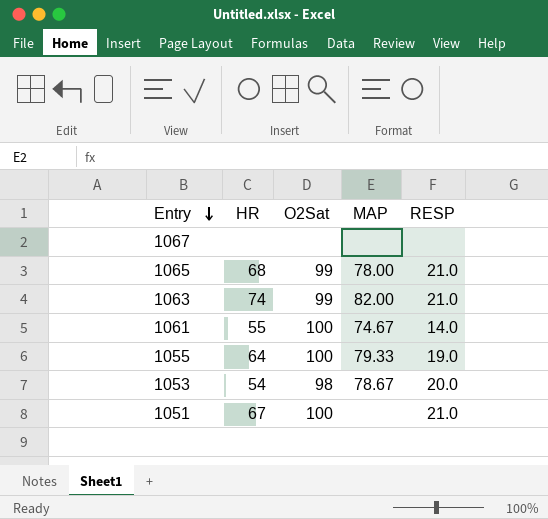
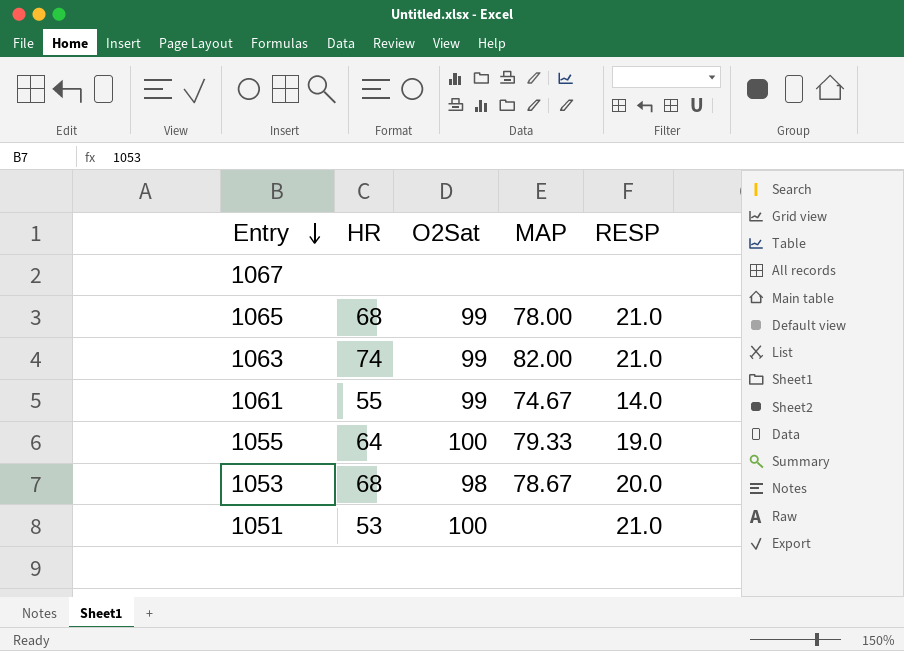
1061 | O2Sat: 100 -> 99
1053 | HR: 54 -> 68
1051 | HR: 67 -> 53

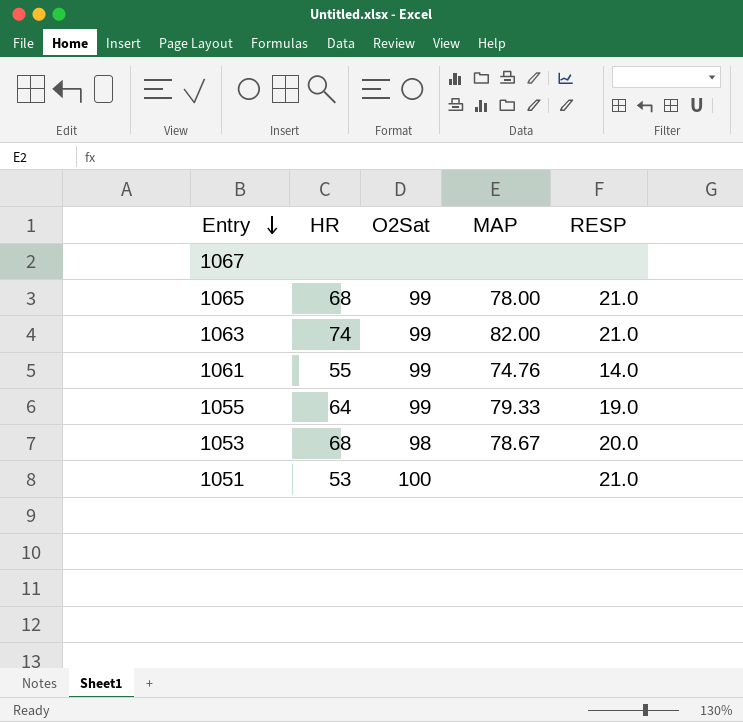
1061 | MAP: 74.67 -> 74.76
1055 | O2Sat: 100 -> 99

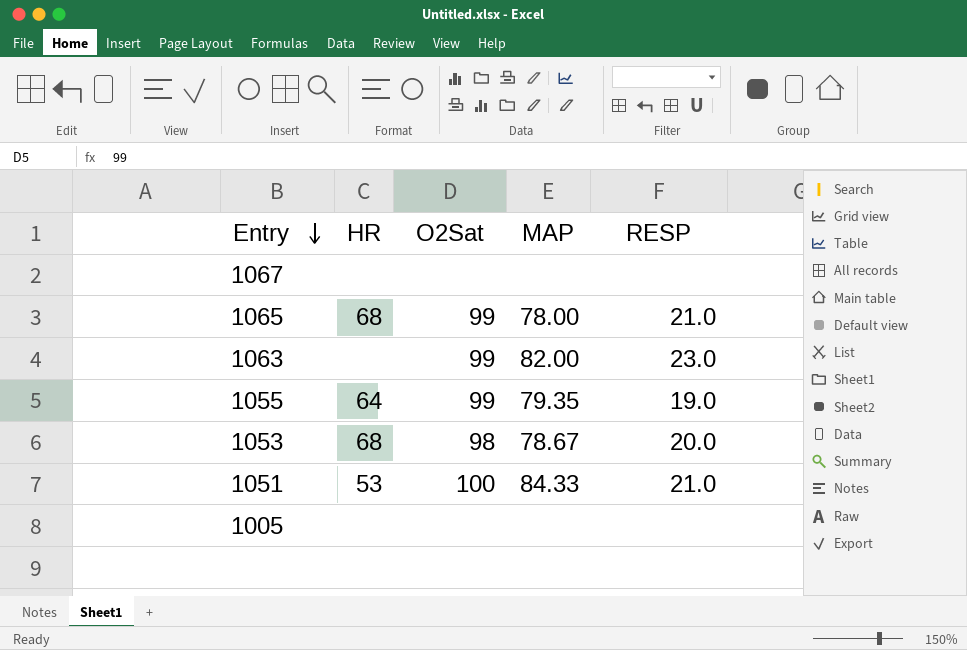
row 1061: 55 | 99 | 74.76 | 14.0 -> none
1063 | HR: 74 -> none
1063 | RESP: 21.0 -> 23.0
1055 | MAP: 79.33 -> 79.35
1051 | MAP: none -> 84.33
row 1005: none -> none | none | none | none

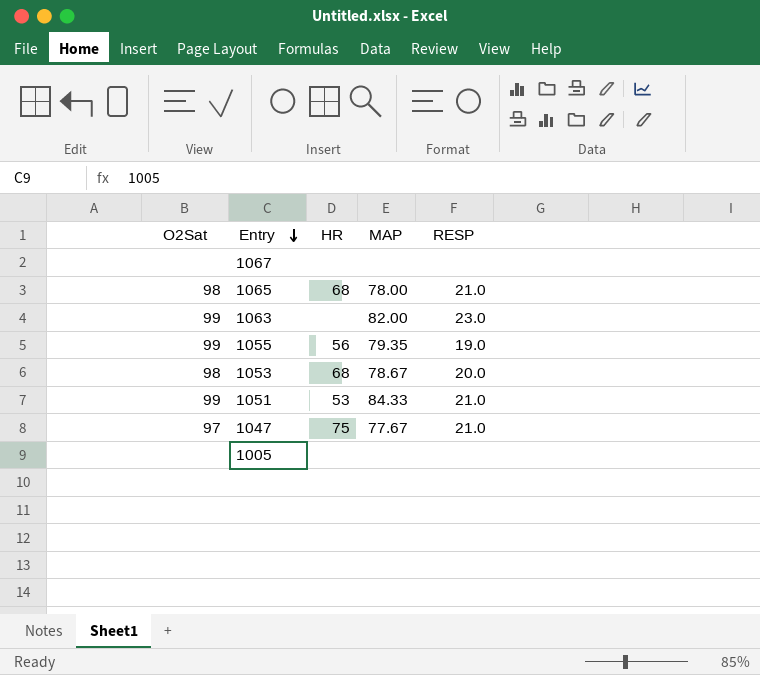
column O2Sat | position: 3 -> 1
1065 | O2Sat: 99 -> 98
1055 | HR: 64 -> 56
1051 | O2Sat: 100 -> 99
row 1047: none -> 97 | 75 | 77.67 | 21.0

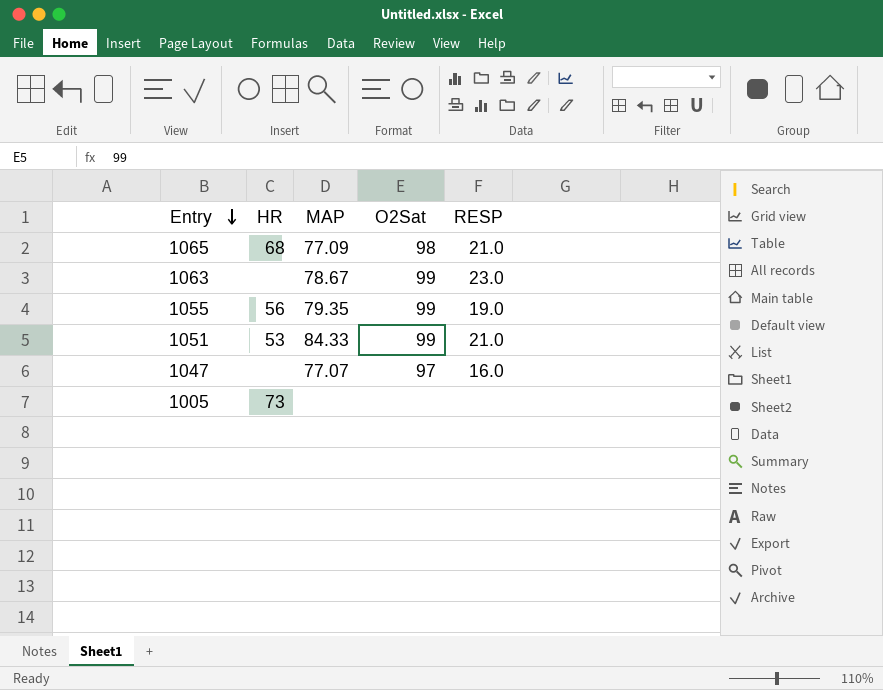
column O2Sat | position: 1 -> 4
row 1067: none | none | none | none -> none
row 1053: 98 | 68 | 78.67 | 20.0 -> none
1065 | MAP: 78.00 -> 77.09
1063 | MAP: 82.00 -> 78.67
1047 | HR: 75 -> none
1047 | MAP: 77.67 -> 77.07
1047 | RESP: 21.0 -> 16.0
1005 | HR: none -> 73

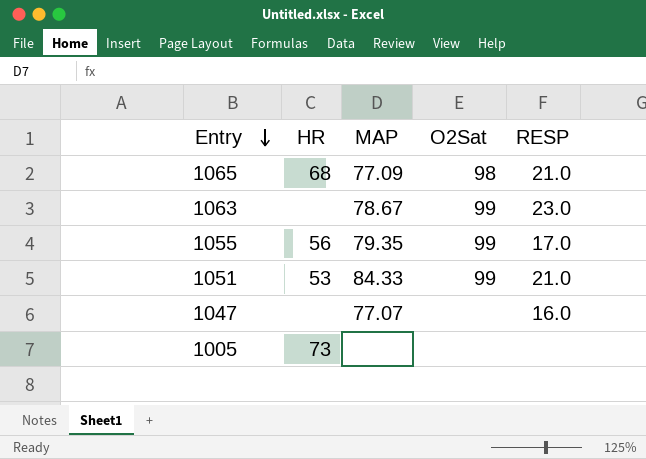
1055 | RESP: 19.0 -> 17.0
1047 | O2Sat: 97 -> none

